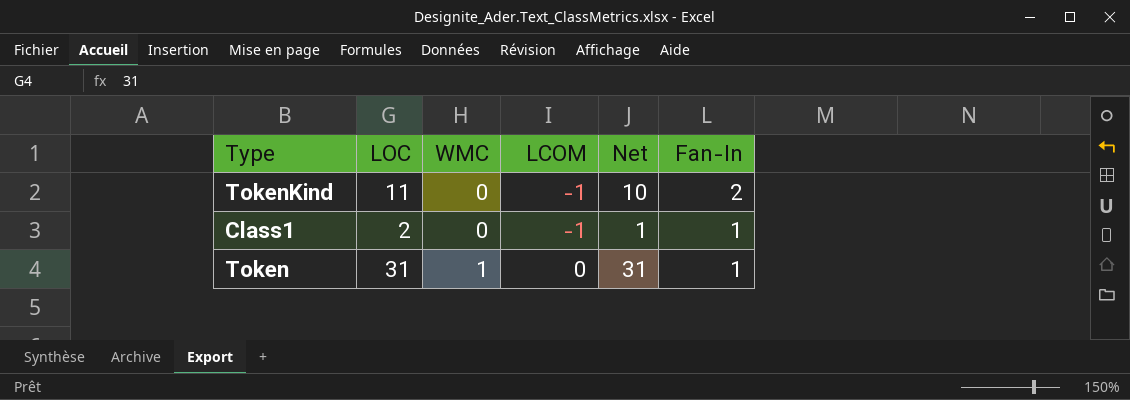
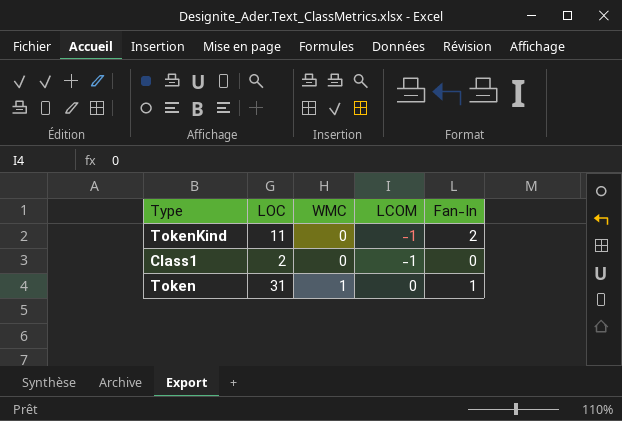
column Net | formula: [LOC] + [LCOM] -> none
Class1 | Fan-In: 1 -> 0

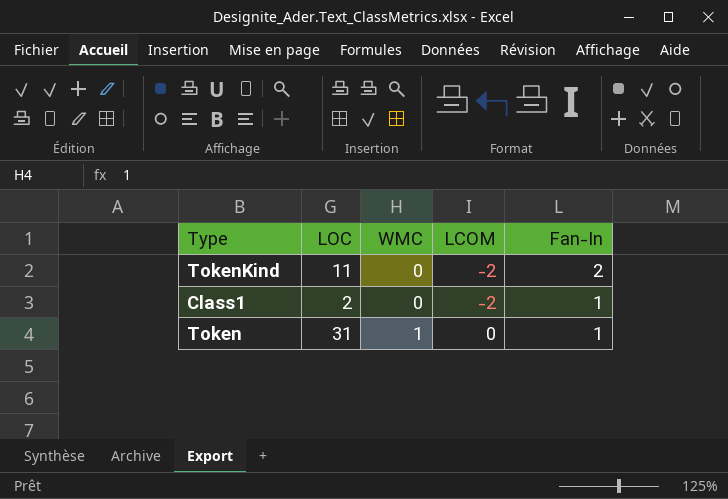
TokenKind | LCOM: -1 -> -2
Class1 | LCOM: -1 -> -2
Class1 | Fan-In: 0 -> 1

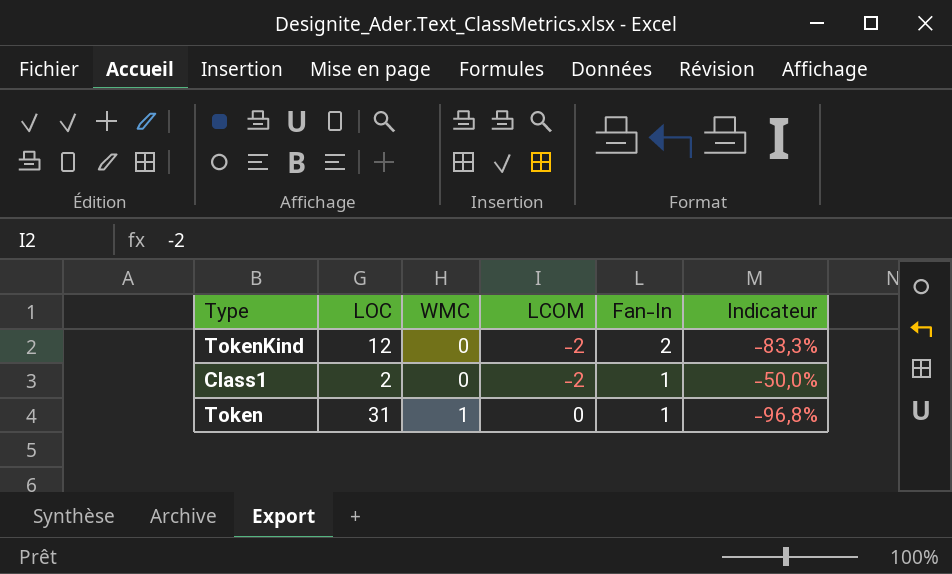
column Indicateur | formula: none -> ([Fan-In] - [LOC]) / [LOC]
TokenKind | LOC: 11 -> 12

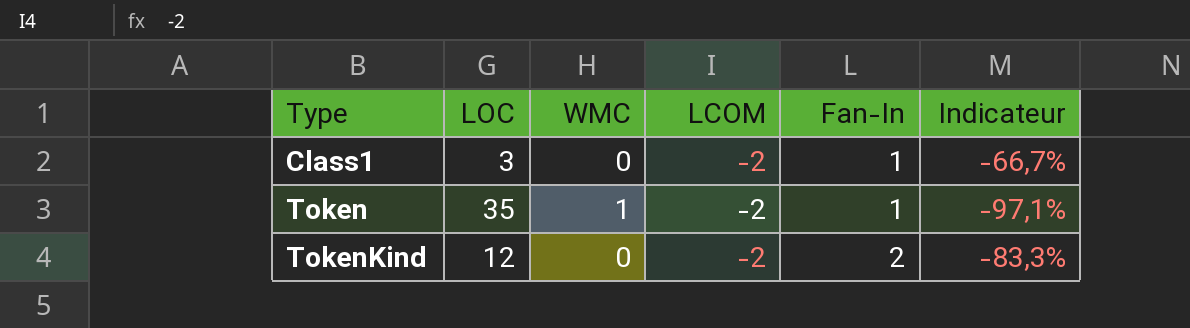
row order: WMC ascending -> Type ascending
Class1 | LOC: 2 -> 3
Class1 | Indicateur: -50,0% -> -66,7%
Token | LOC: 31 -> 35
Token | LCOM: 0 -> -2
Token | Indicateur: -96,8% -> -97,1%

